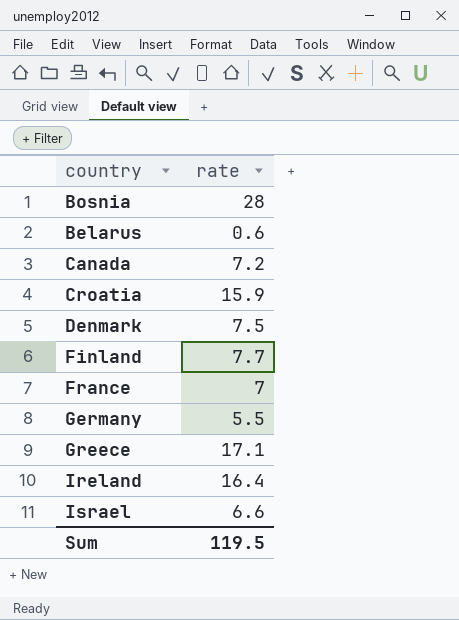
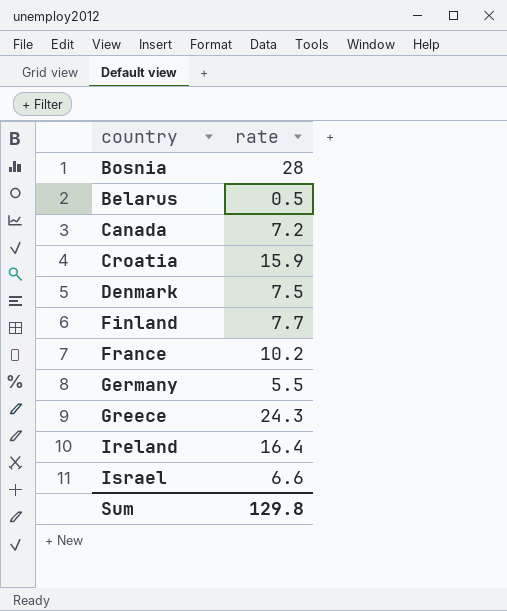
Belarus | rate: 0.6 -> 0.5
France | rate: 7 -> 10.2
Greece | rate: 17.1 -> 24.3
Sum | rate: 119.5 -> 129.8

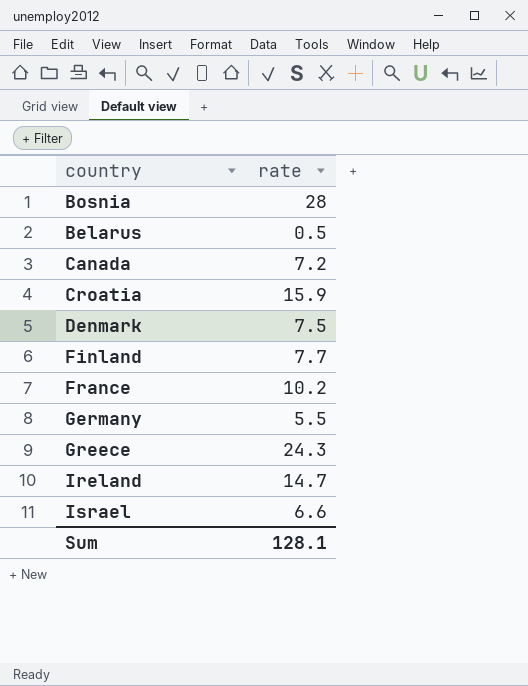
Ireland | rate: 16.4 -> 14.7
Sum | rate: 129.8 -> 128.1

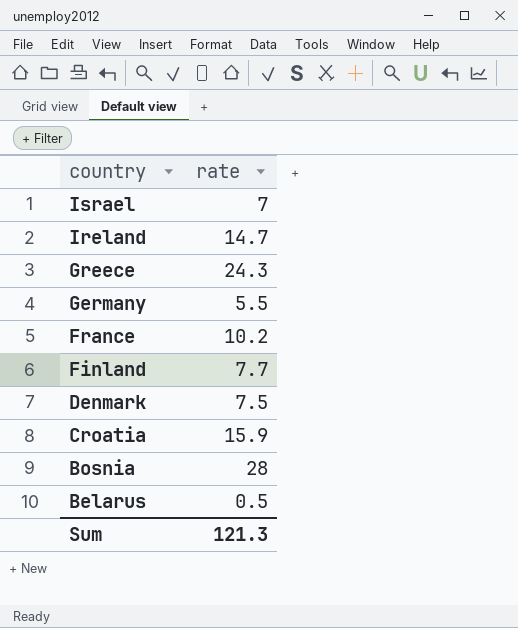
row order: none -> country descending
row Canada: 7.2 -> none
Israel | rate: 6.6 -> 7
Sum | rate: 128.1 -> 121.3

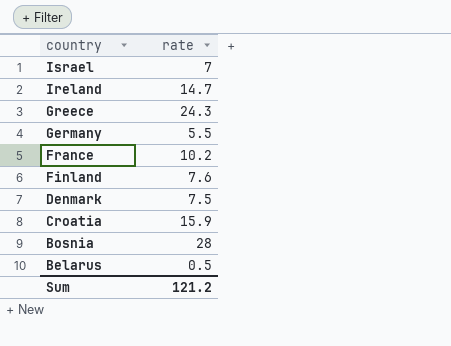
Finland | rate: 7.7 -> 7.6
Sum | rate: 121.3 -> 121.2

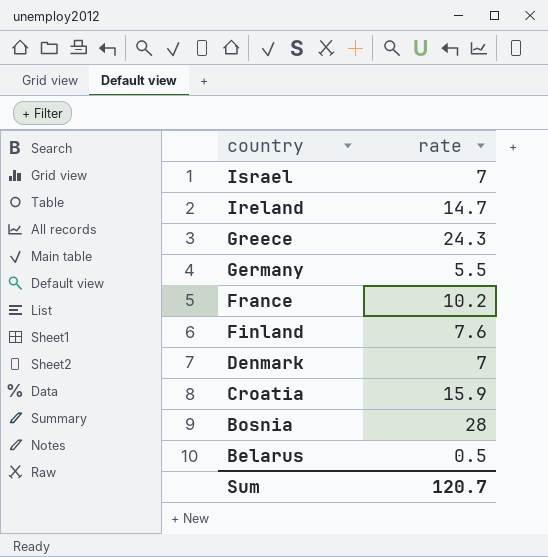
Denmark | rate: 7.5 -> 7
Sum | rate: 121.2 -> 120.7

